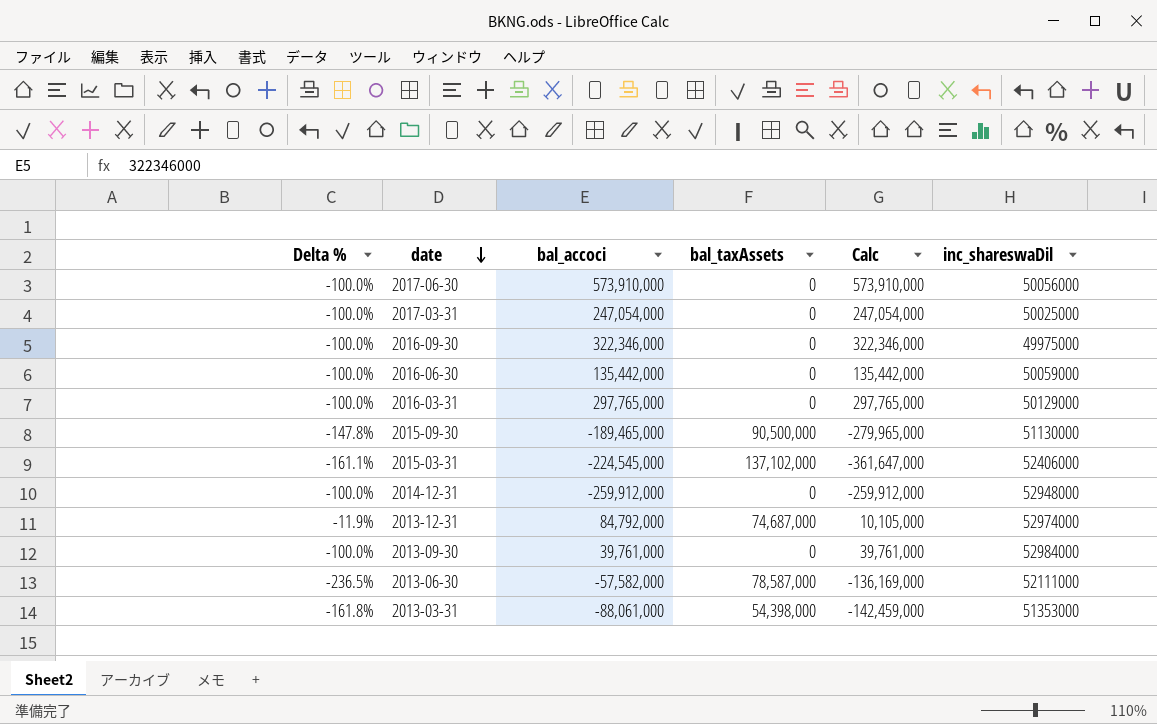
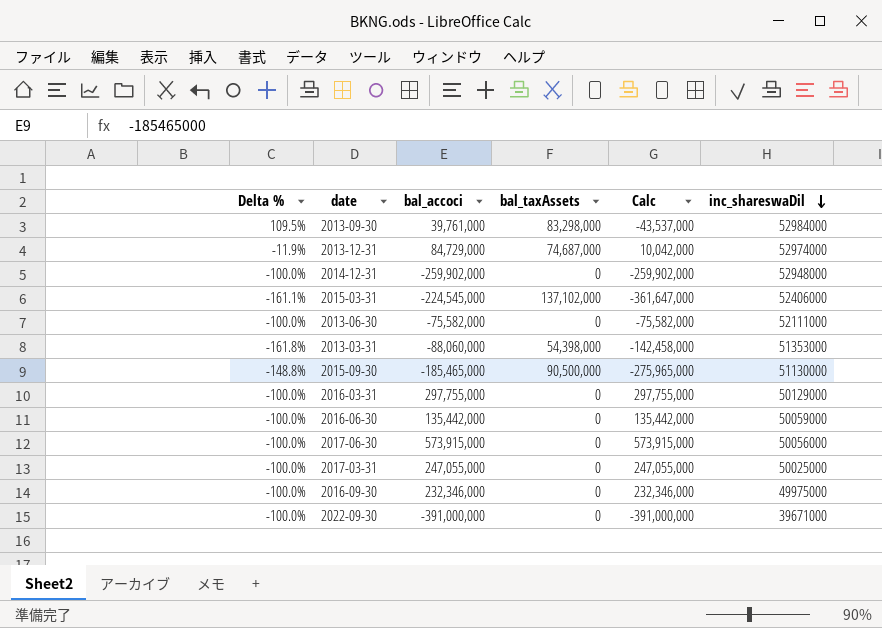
row order: date descending -> inc_shareswaDil descending
2013-09-30 | Delta %: -100.0% -> 109.5%
2013-09-30 | bal_taxAssets: 0 -> 83,298,000
2013-09-30 | Calc: 39,761,000 -> -43,537,000
2013-12-31 | bal_accoci: 84,792,000 -> 84,729,000
2013-12-31 | Calc: 10,105,000 -> 10,042,000
2014-12-31 | bal_accoci: -259,912,000 -> -259,902,000
2014-12-31 | Calc: -259,912,000 -> -259,902,000
2013-06-30 | Delta %: -236.5% -> -100.0%
2013-06-30 | bal_accoci: -57,582,000 -> -75,582,000
2013-06-30 | bal_taxAssets: 78,587,000 -> 0
2013-06-30 | Calc: -136,169,000 -> -75,582,000
2013-03-31 | bal_accoci: -88,061,000 -> -88,060,000
2013-03-31 | Calc: -142,459,000 -> -142,458,000
2015-09-30 | Delta %: -147.8% -> -148.8%
2015-09-30 | bal_accoci: -189,465,000 -> -185,465,000
2015-09-30 | Calc: -279,965,000 -> -275,965,000
2016-03-31 | bal_accoci: 297,765,000 -> 297,755,000
2016-03-31 | Calc: 297,765,000 -> 297,755,000
2017-06-30 | bal_accoci: 573,910,000 -> 573,915,000
2017-06-30 | Calc: 573,910,000 -> 573,915,000
2017-03-31 | bal_accoci: 247,054,000 -> 247,055,000
2017-03-31 | Calc: 247,054,000 -> 247,055,000
2016-09-30 | bal_accoci: 322,346,000 -> 232,346,000
2016-09-30 | Calc: 322,346,000 -> 232,346,000
row 2022-09-30: none -> -100.0% | -391,000,000 | 0 | -391,000,000 | 39671000

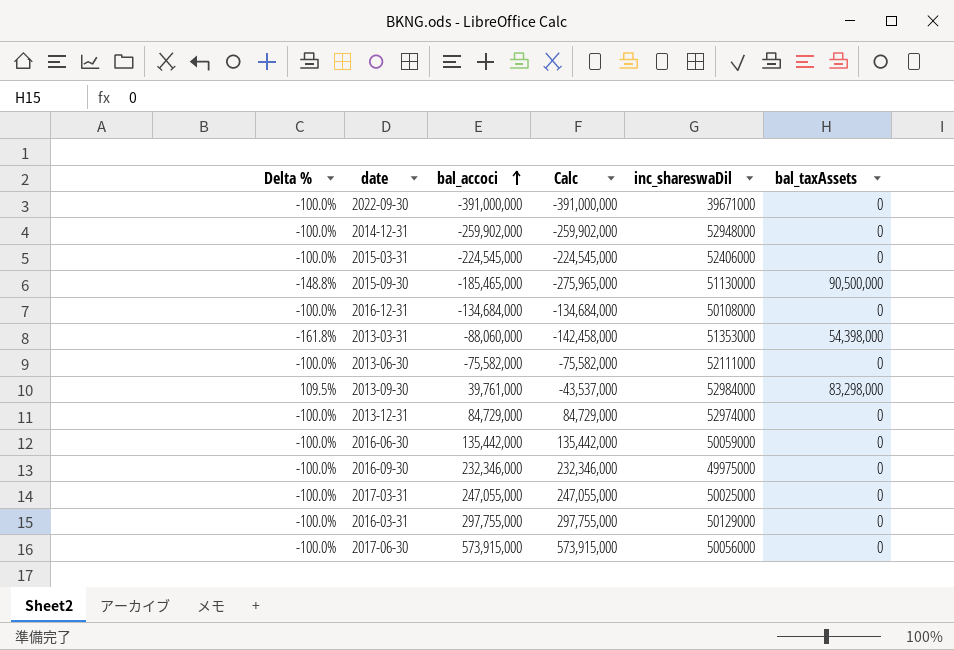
row order: inc_shareswaDil descending -> bal_accoci ascending
column bal_taxAssets | position: 4 -> 6
2015-03-31 | Delta %: -161.1% -> -100.0%
2015-03-31 | Calc: -361,647,000 -> -224,545,000
2015-03-31 | bal_taxAssets: 137,102,000 -> 0
row 2016-12-31: none -> -100.0% | -134,684,000 | -134,684,000 | 50108000 | 0
2013-12-31 | Delta %: -11.9% -> -100.0%
2013-12-31 | Calc: 10,042,000 -> 84,729,000
2013-12-31 | bal_taxAssets: 74,687,000 -> 0

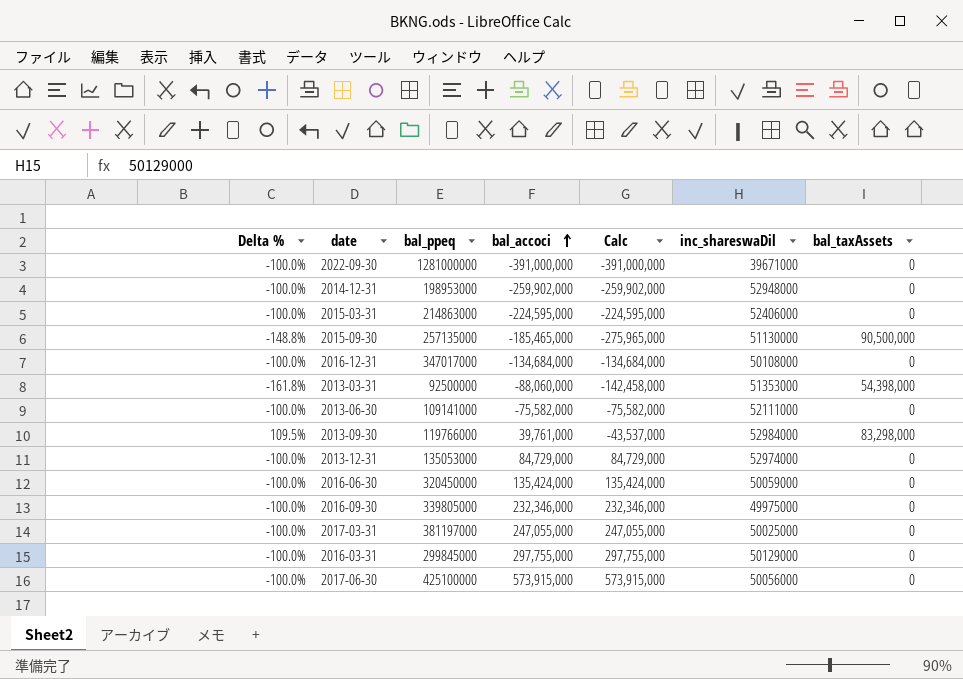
column bal_ppeq | position: none -> 3
2015-03-31 | bal_accoci: -224,545,000 -> -224,595,000
2015-03-31 | Calc: -224,545,000 -> -224,595,000
2016-06-30 | bal_accoci: 135,442,000 -> 135,424,000
2016-06-30 | Calc: 135,442,000 -> 135,424,000

